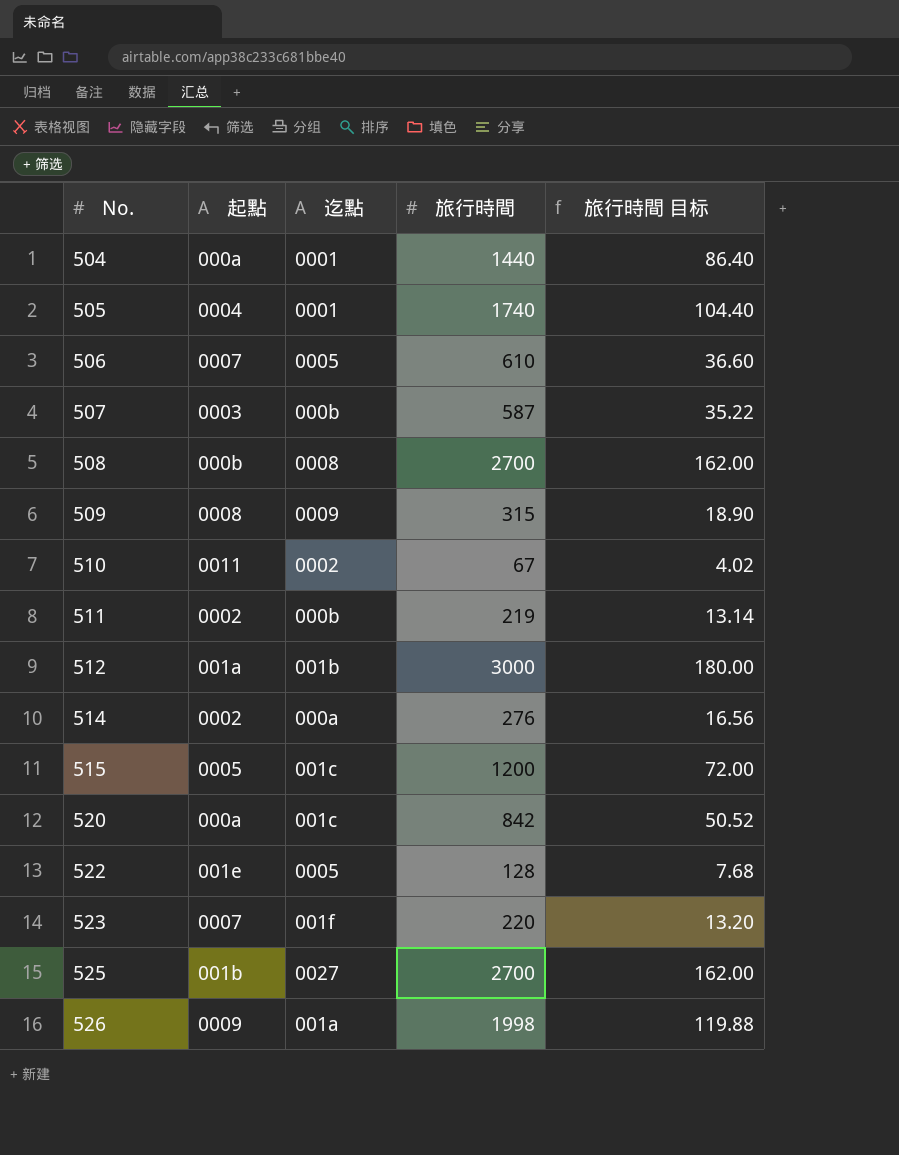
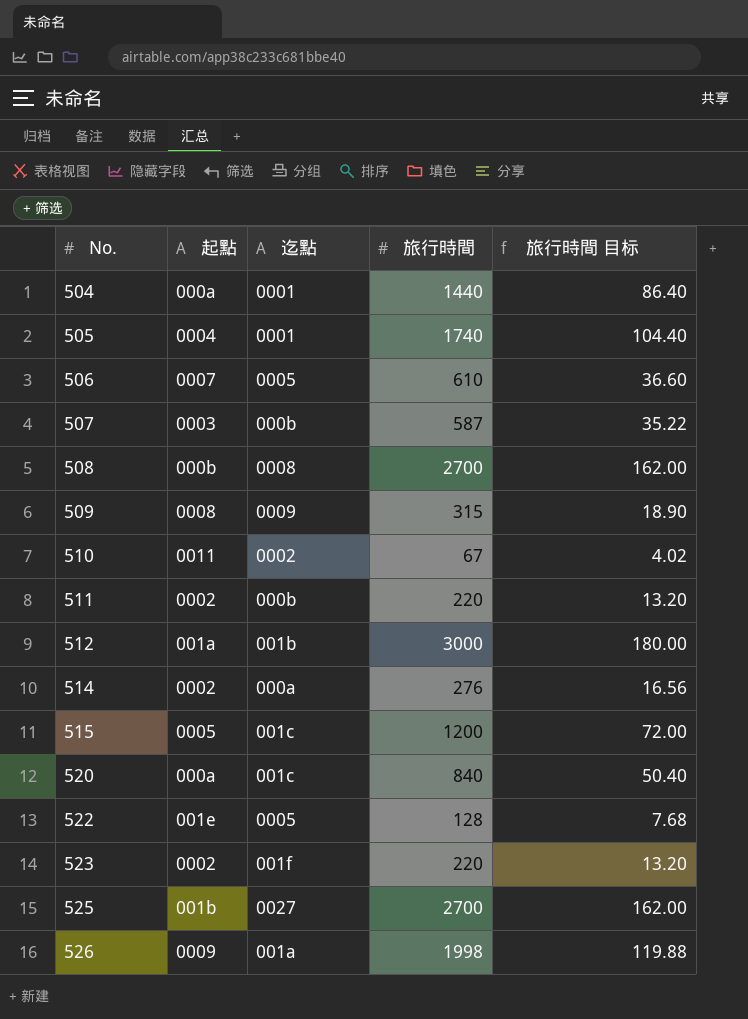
511 | 旅行時間: 219 -> 220
511 | 旅行時間 目标: 13.14 -> 13.20
520 | 旅行時間: 842 -> 840
520 | 旅行時間 目标: 50.52 -> 50.40
523 | 起點: 0007 -> 0002

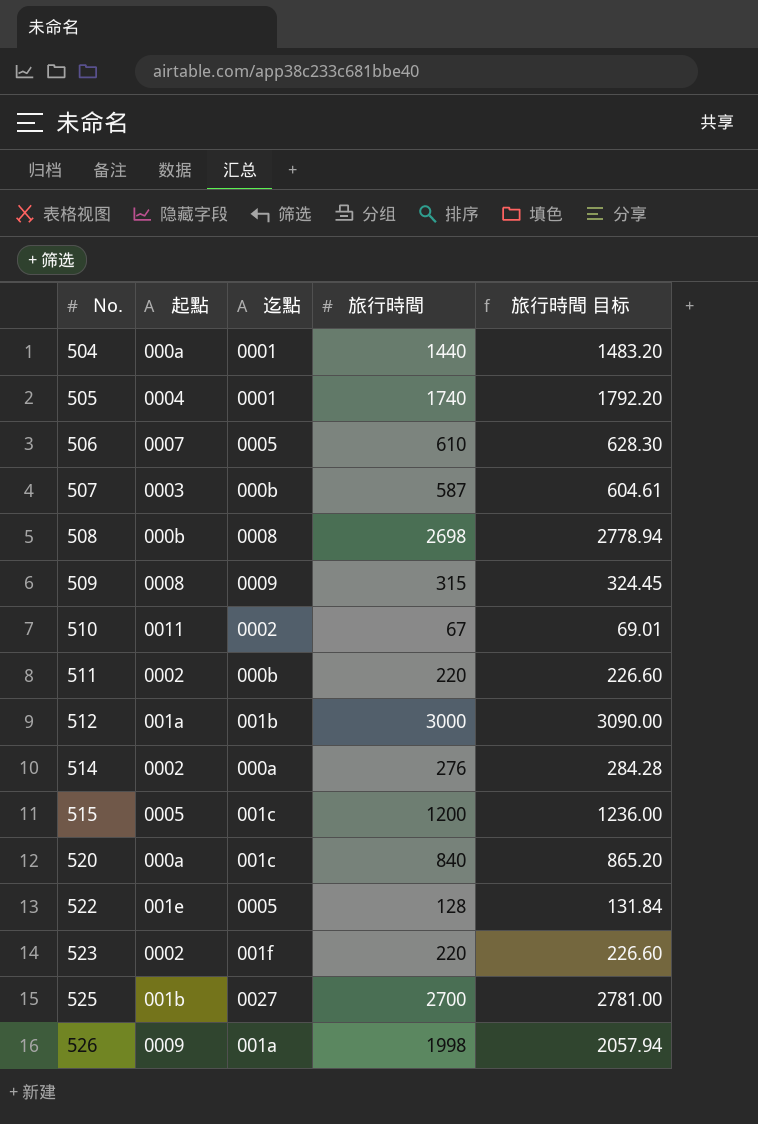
column 旅行時間 目标 | formula: [旅行時間] * 0.06 -> [旅行時間] * 1.03
508 | 旅行時間: 2700 -> 2698

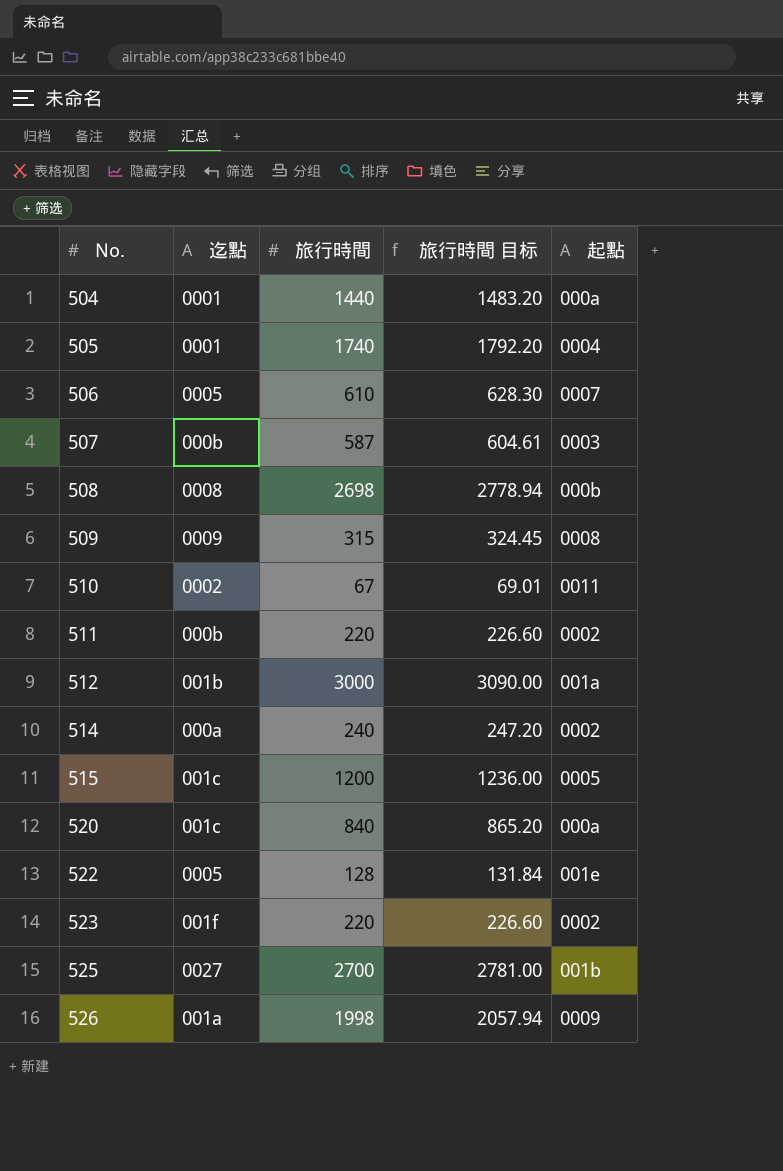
column 起點 | position: 2 -> 5
514 | 旅行時間: 276 -> 240
514 | 旅行時間 目标: 284.28 -> 247.20

